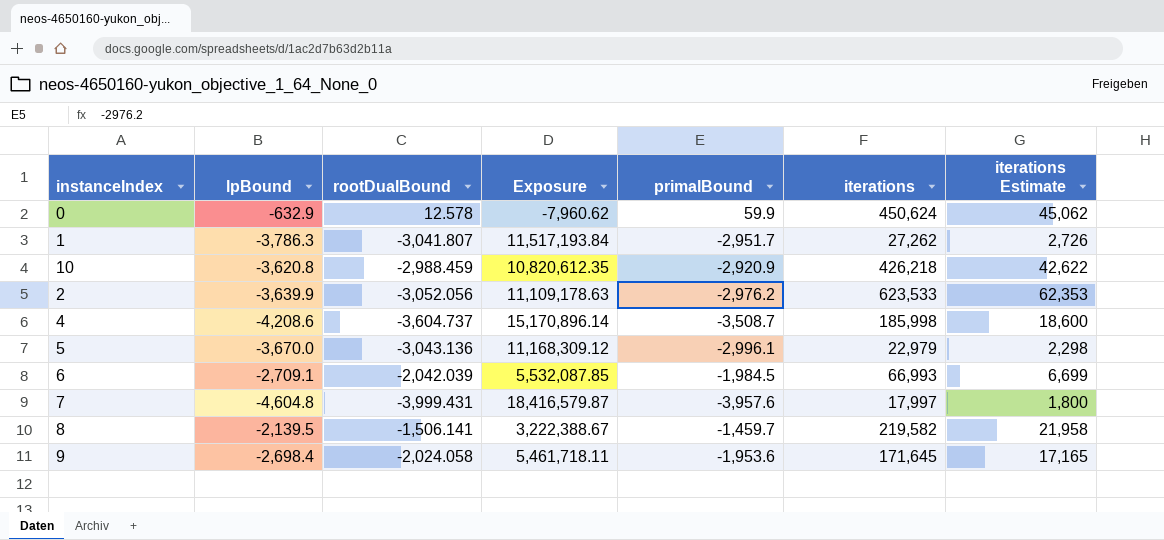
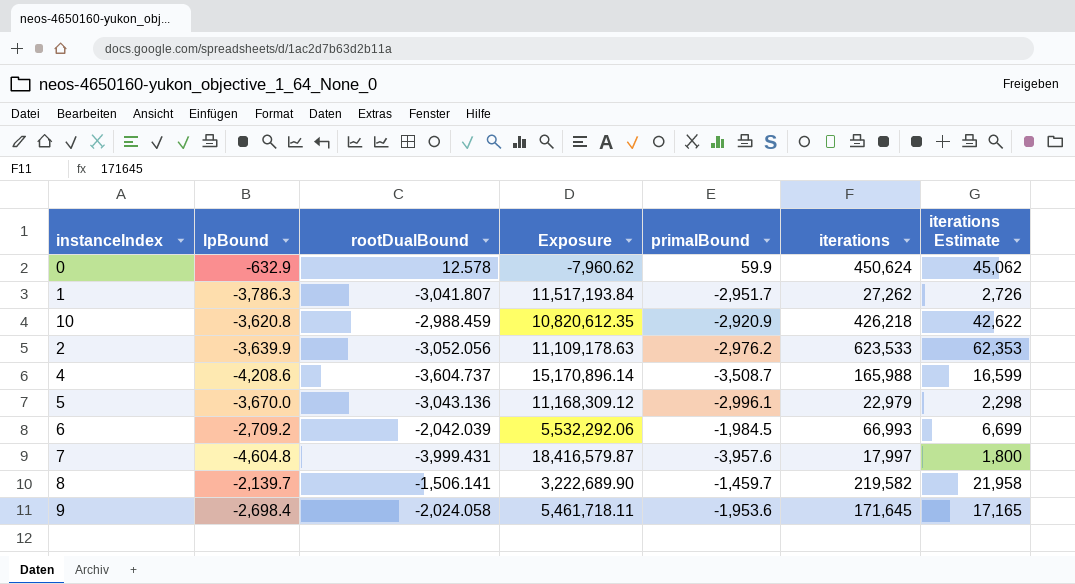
4 | iterations: 185,998 -> 165,988
4 | iterations Estimate: 18,600 -> 16,599
6 | lpBound: -2,709.1 -> -2,709.2
6 | Exposure: 5,532,087.85 -> 5,532,292.06
8 | lpBound: -2,139.5 -> -2,139.7
8 | Exposure: 3,222,388.67 -> 3,222,689.90

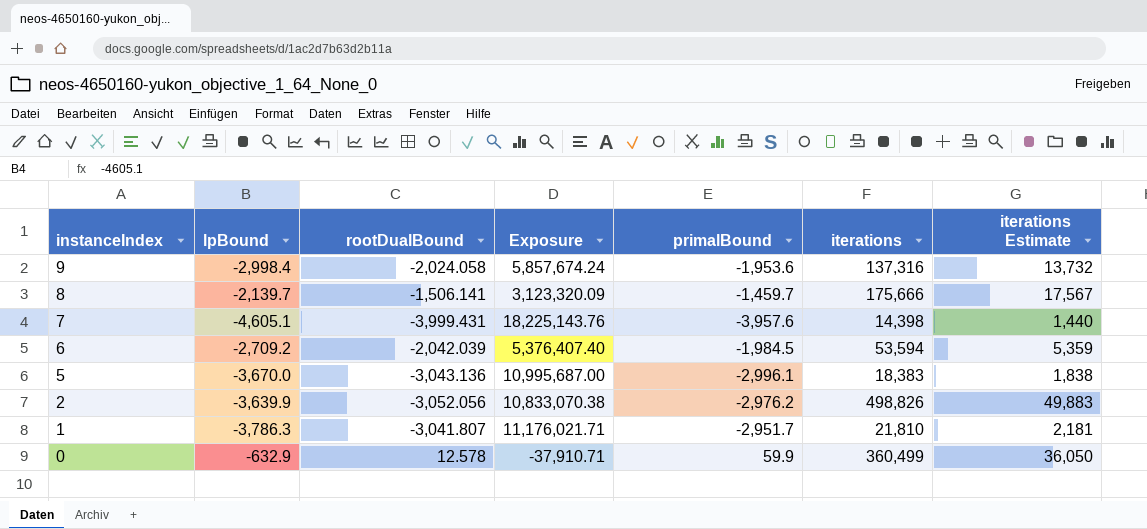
row order: none -> instanceIndex descending
column Exposure | formula: [lpBound] * [rootDualBound] -> [lpBound] * [primalBound]
row 10: -3,620.8 | -2,988.459 | 10,820,612.35 | -2,920.9 | 426,218 | 42,622 -> none
row 4: -4,208.6 | -3,604.737 | 15,170,896.14 | -3,508.7 | 165,988 | 16,599 -> none
9 | lpBound: -2,698.4 -> -2,998.4
9 | iterations: 171,645 -> 137,316
9 | iterations Estimate: 17,165 -> 13,732
8 | iterations: 219,582 -> 175,666
8 | iterations Estimate: 21,958 -> 17,567
7 | lpBound: -4,604.8 -> -4,605.1
7 | iterations: 17,997 -> 14,398
7 | iterations Estimate: 1,800 -> 1,440
6 | iterations: 66,993 -> 53,594
6 | iterations Estimate: 6,699 -> 5,359
5 | iterations: 22,979 -> 18,383
5 | iterations Estimate: 2,298 -> 1,838
2 | iterations: 623,533 -> 498,826
2 | iterations Estimate: 62,353 -> 49,883
1 | iterations: 27,262 -> 21,810
1 | iterations Estimate: 2,726 -> 2,181
0 | iterations: 450,624 -> 360,499
0 | iterations Estimate: 45,062 -> 36,050

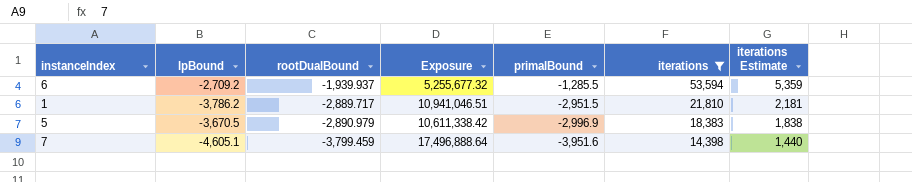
filter: none -> iterations <= 53,594
row order: instanceIndex descending -> rootDualBound descending
column Exposure | formula: [lpBound] * [primalBound] -> [lpBound] * [rootDualBound]
6 | rootDualBound: -2,042.039 -> -1,939.937
6 | primalBound: -1,984.5 -> -1,285.5
1 | lpBound: -3,786.3 -> -3,786.2
1 | rootDualBound: -3,041.807 -> -2,889.717
1 | primalBound: -2,951.7 -> -2,951.5
5 | lpBound: -3,670.0 -> -3,670.5
5 | rootDualBound: -3,043.136 -> -2,890.979
5 | primalBound: -2,996.1 -> -2,996.9
7 | rootDualBound: -3,999.431 -> -3,799.459
7 | primalBound: -3,957.6 -> -3,951.6

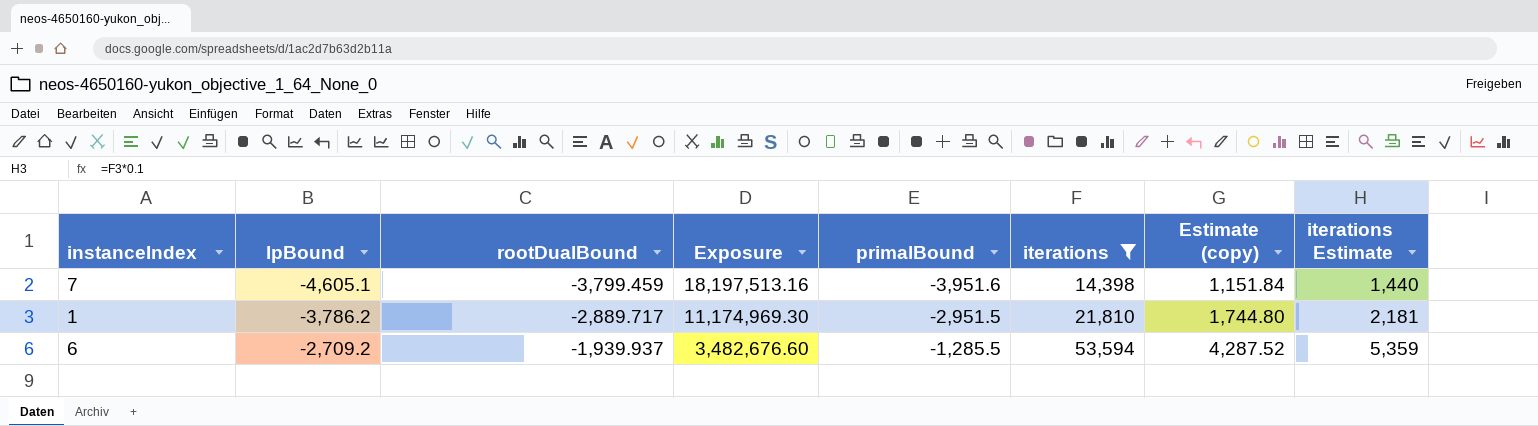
row order: rootDualBound descending -> lpBound ascending
column Exposure | formula: [lpBound] * [rootDualBound] -> [lpBound] * [primalBound]
column Estimate (copy) | formula: none -> [iterations] * 0.08
row 5: -3,670.5 | -2,890.979 | 10,611,338.42 | -2,996.9 | 18,383 | 1,838 -> none

